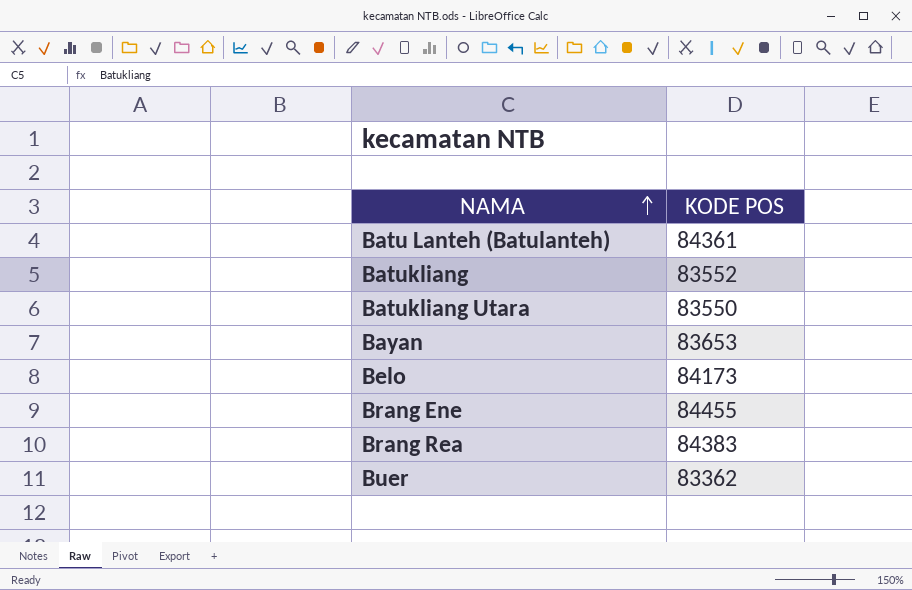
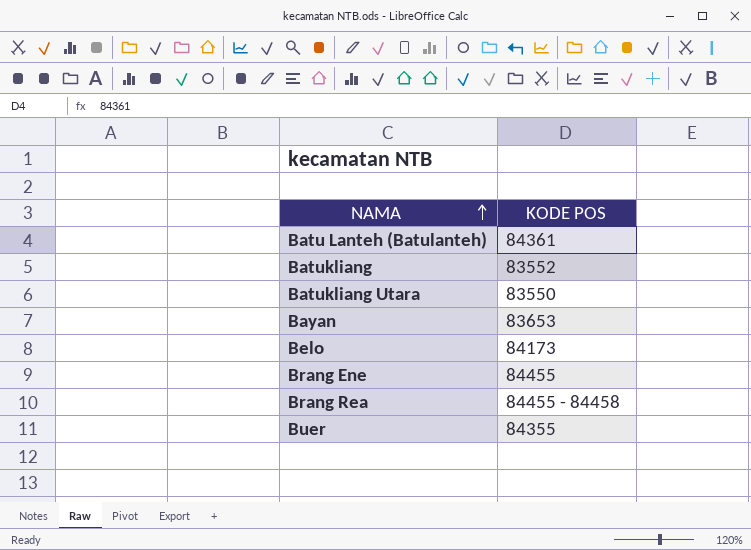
Brang Rea | KODE POS: 84383 -> 84455 - 84458
Buer | KODE POS: 83362 -> 84355

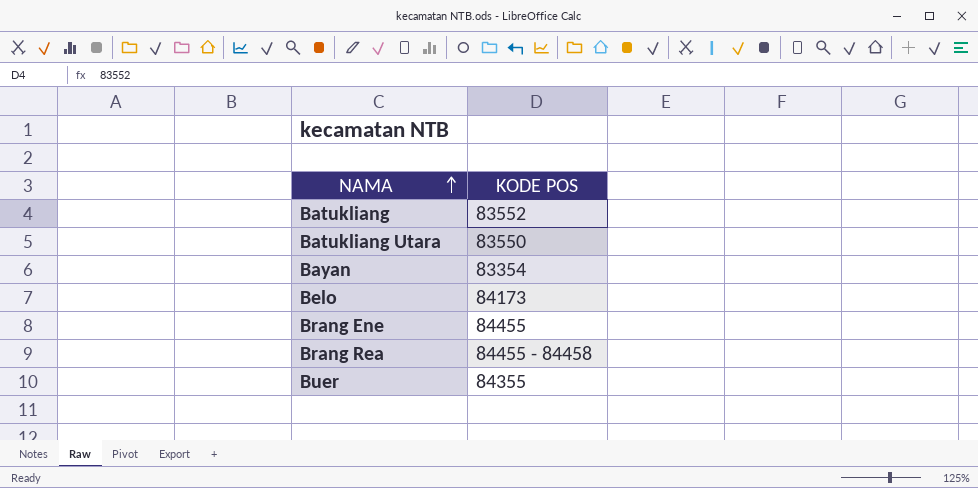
row Batu Lanteh (Batulanteh): 84361 -> none
Bayan | KODE POS: 83653 -> 83354

